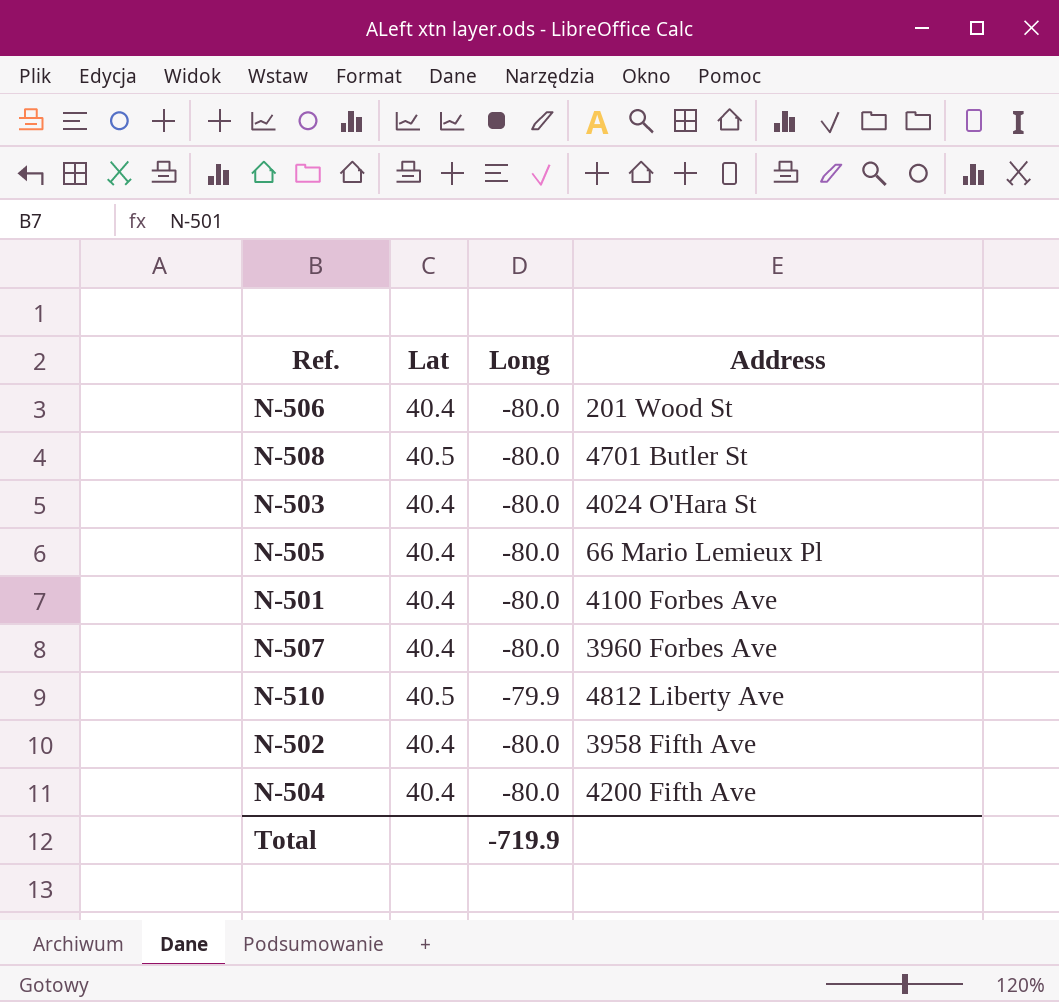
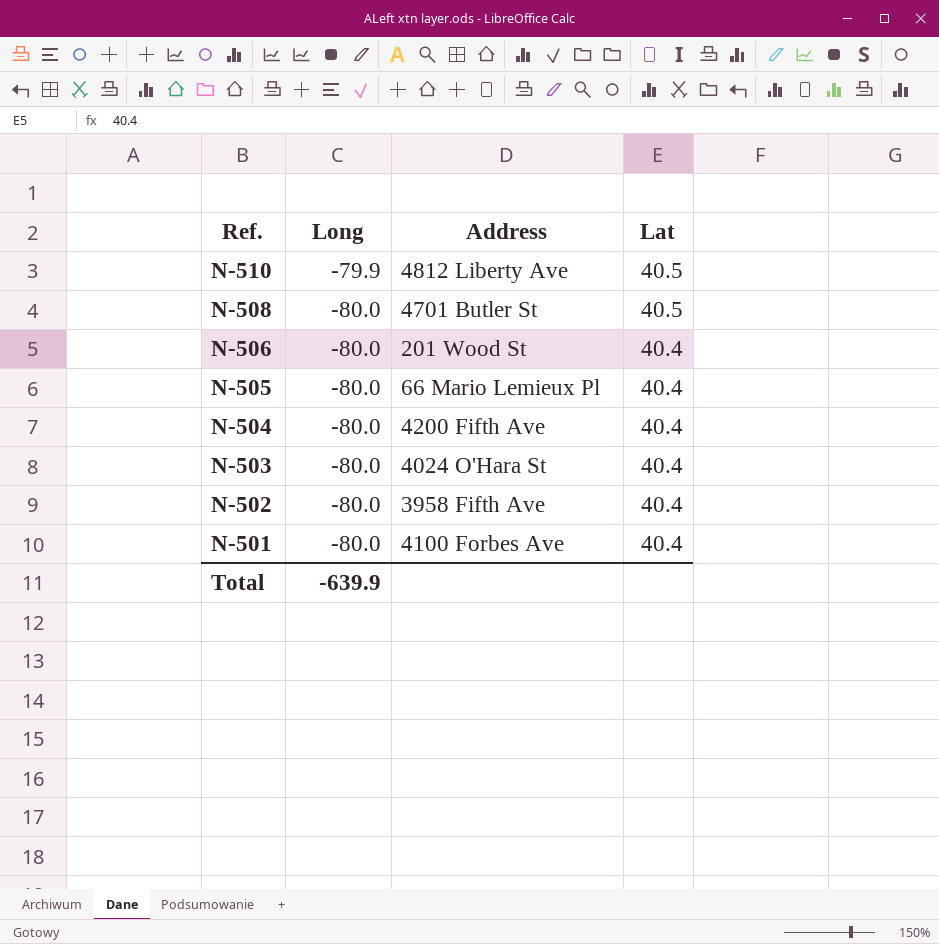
row order: none -> Ref. descending
column Lat | position: 2 -> 4
row N-507: 40.4 | -80.0 | 3960 Forbes Ave -> none
Total | Long: -719.9 -> -639.9

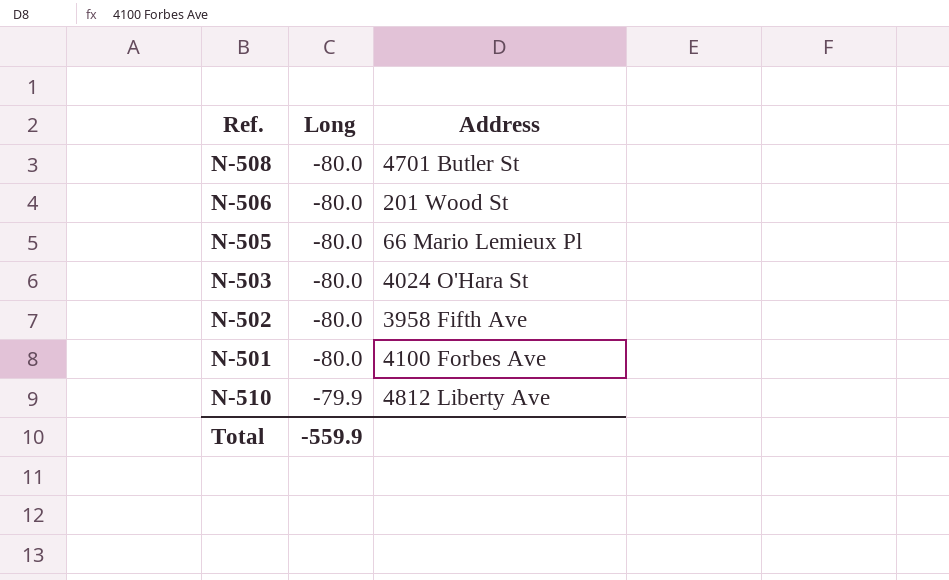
row order: Ref. descending -> Long ascending
column Lat | position: 4 -> none
row N-504: -80.0 | 4200 Fifth Ave | 40.4 -> none
Total | Long: -639.9 -> -559.9

